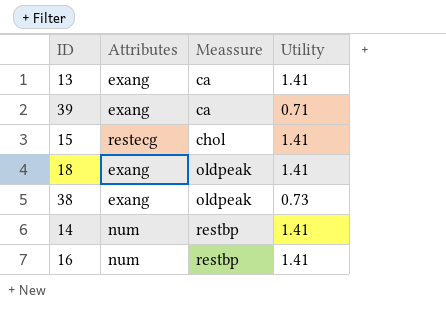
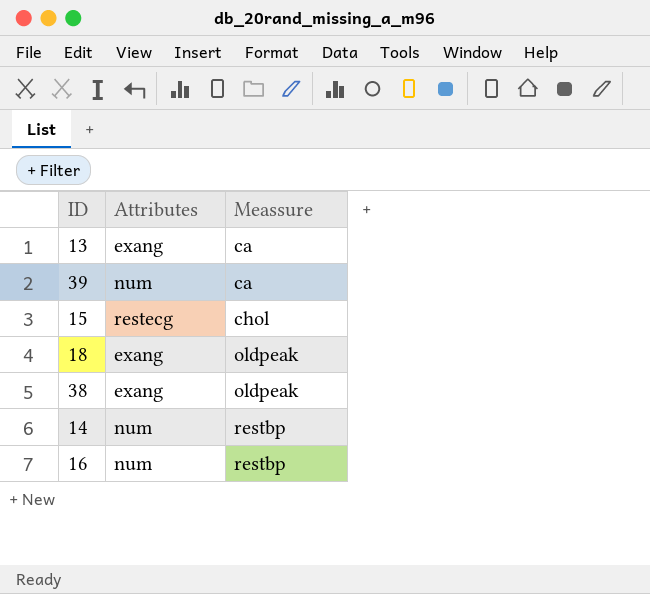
column Utility | position: 4 -> none
39 | Attributes: exang -> num

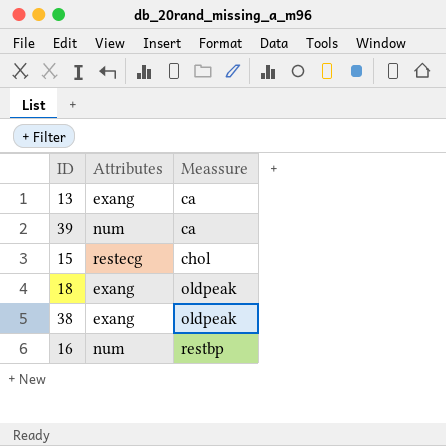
row 14: num | restbp -> none

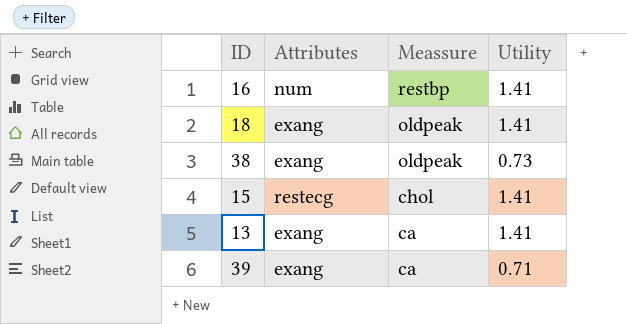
row order: Meassure ascending -> Meassure descending
column Utility | position: none -> 4
39 | Attributes: num -> exang

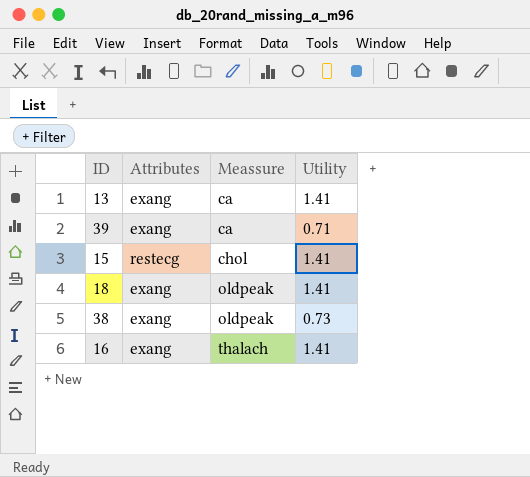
row order: Meassure descending -> Meassure ascending
16 | Attributes: num -> exang
16 | Meassure: restbp -> thalach

